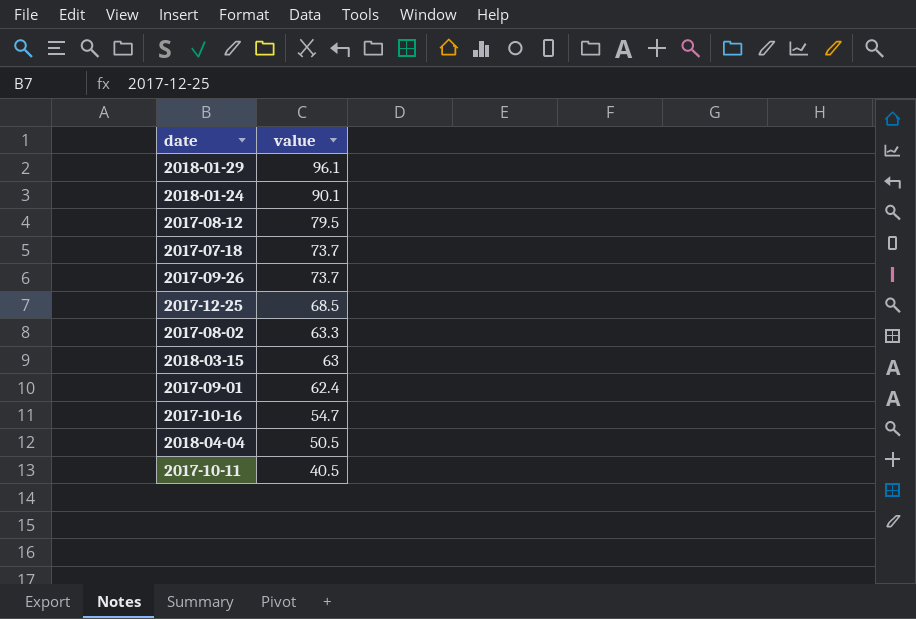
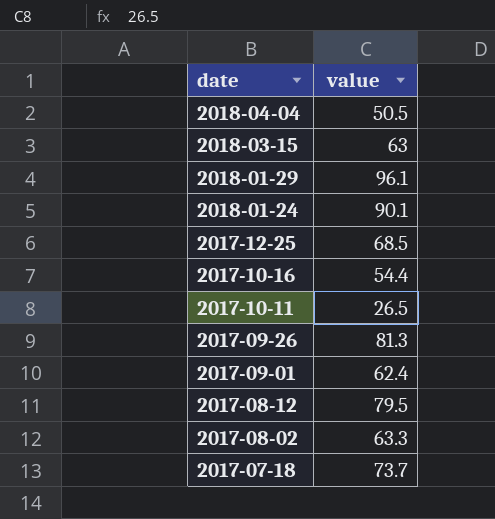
row order: value descending -> date descending
2017-10-16 | value: 54.7 -> 54.4
2017-10-11 | value: 40.5 -> 26.5
2017-09-26 | value: 73.7 -> 81.3

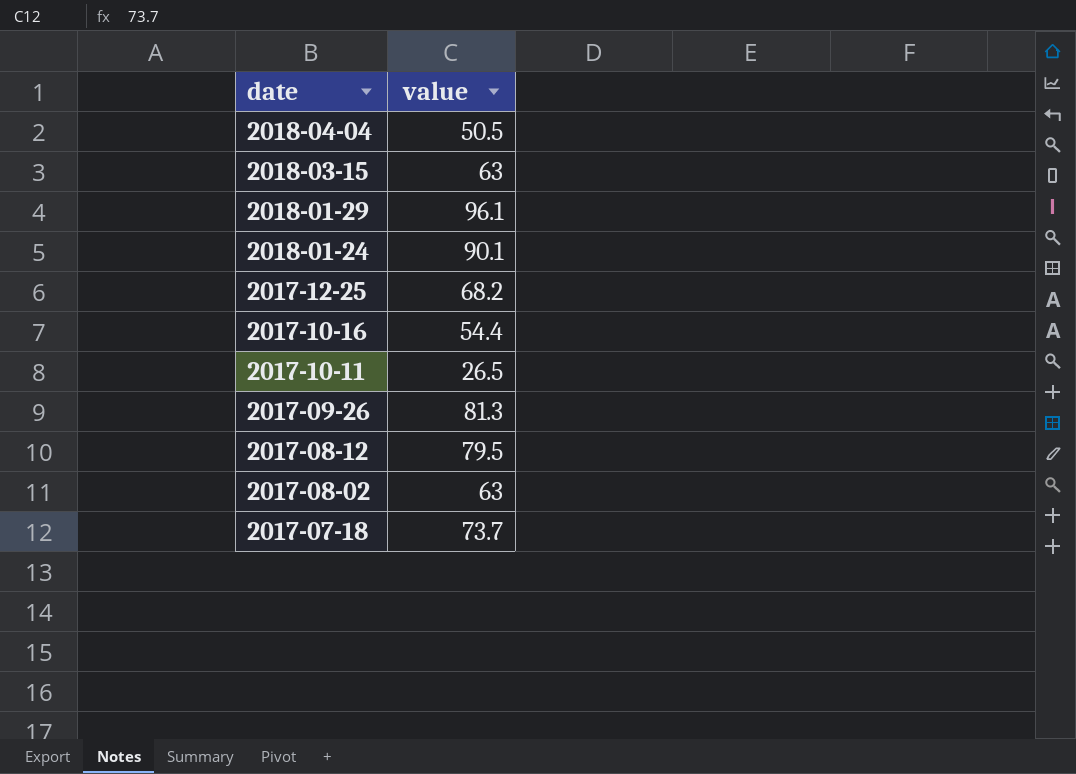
row 2017-09-01: 62.4 -> none
2017-12-25 | value: 68.5 -> 68.2
2017-08-02 | value: 63.3 -> 63

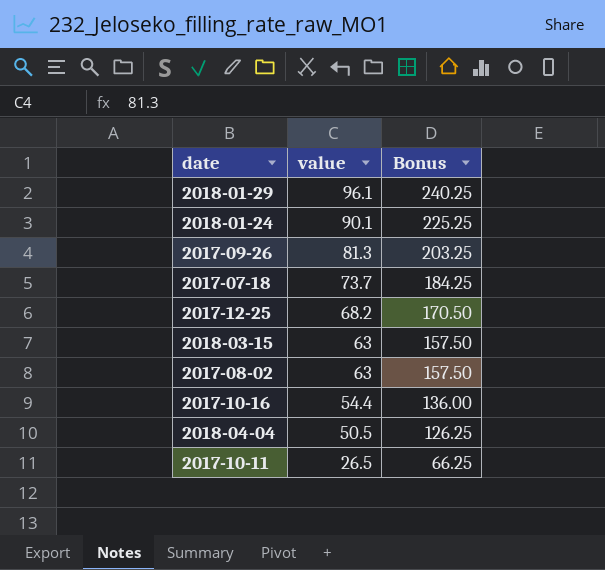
row order: date descending -> value descending
column Bonus | formula: none -> [value] * 2.5
row 2017-08-12: 79.5 -> none

